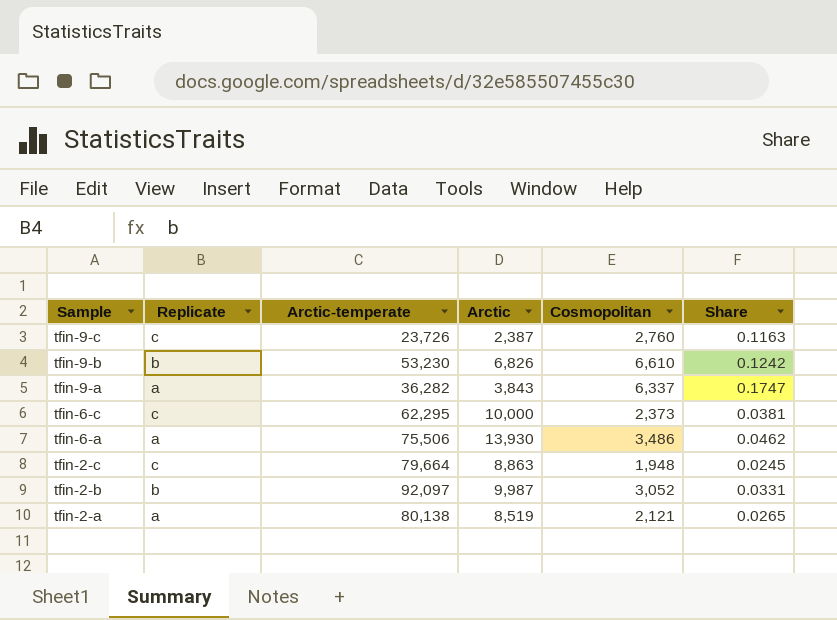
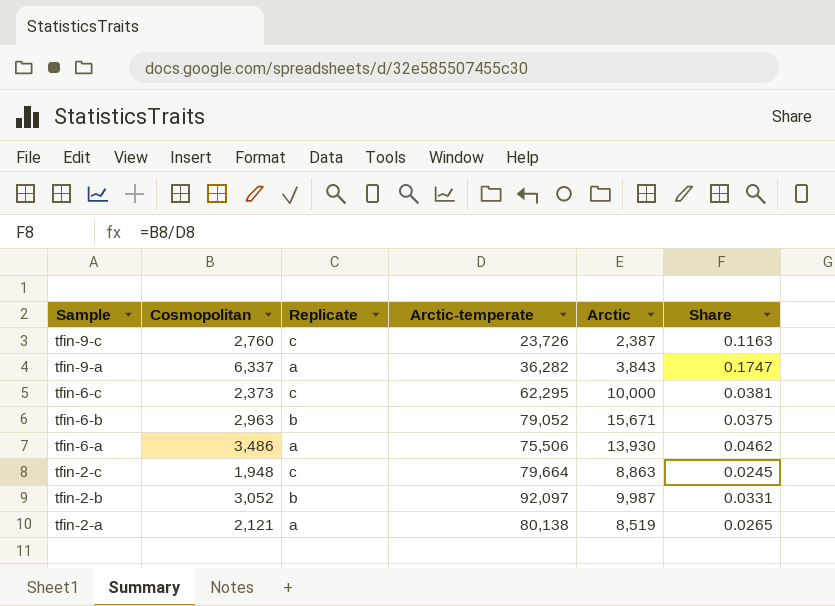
column Cosmopolitan | position: 5 -> 2
row tfin-9-b: b | 53,230 | 6,826 | 6,610 | 0.1242 -> none
row tfin-6-b: none -> 2,963 | b | 79,052 | 15,671 | 0.0375

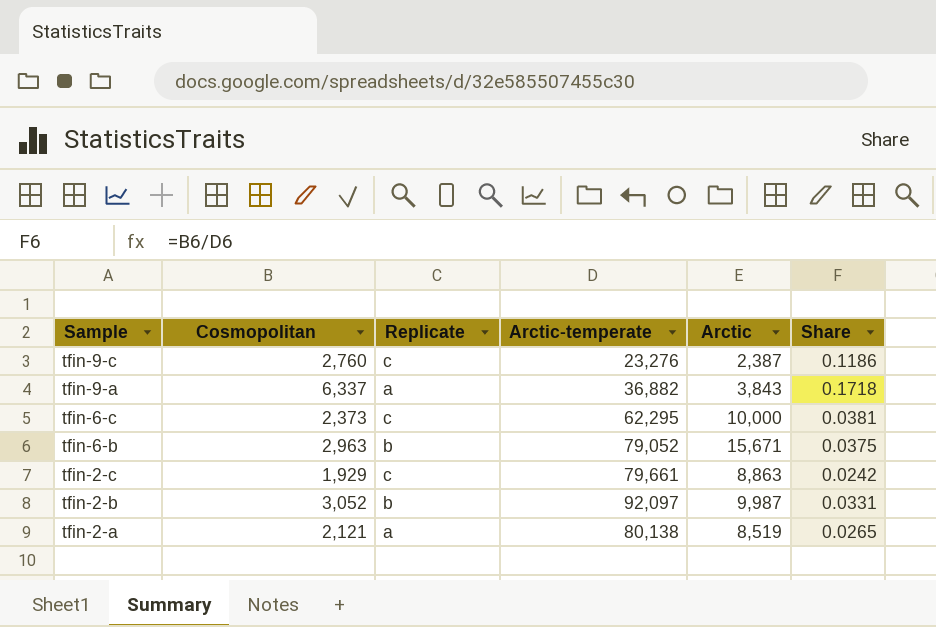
row tfin-6-a: 3,486 | a | 75,506 | 13,930 | 0.0462 -> none
tfin-9-c | Arctic-temperate: 23,726 -> 23,276
tfin-9-c | Share: 0.1163 -> 0.1186
tfin-9-a | Arctic-temperate: 36,282 -> 36,882
tfin-9-a | Share: 0.1747 -> 0.1718
tfin-2-c | Cosmopolitan: 1,948 -> 1,929
tfin-2-c | Arctic-temperate: 79,664 -> 79,661
tfin-2-c | Share: 0.0245 -> 0.0242

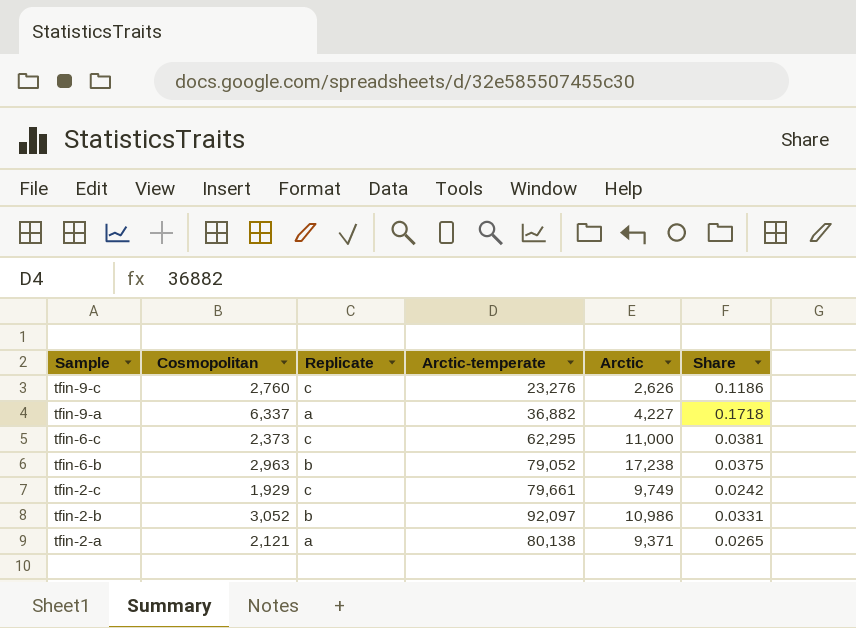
tfin-9-c | Arctic: 2,387 -> 2,626
tfin-9-a | Arctic: 3,843 -> 4,227
tfin-6-c | Arctic: 10,000 -> 11,000
tfin-6-b | Arctic: 15,671 -> 17,238
tfin-2-c | Arctic: 8,863 -> 9,749
tfin-2-b | Arctic: 9,987 -> 10,986
tfin-2-a | Arctic: 8,519 -> 9,371

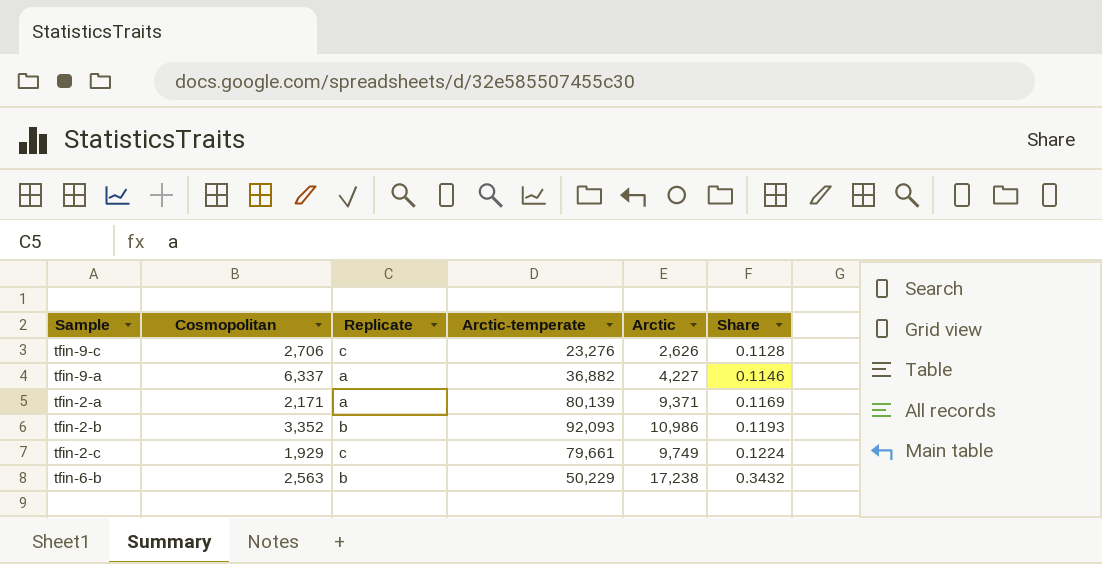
row order: Sample descending -> Share ascending
column Share | formula: [Cosmopolitan] / [Arctic-temperate] -> [Arctic] / [Arctic-temperate]
row tfin-6-c: 2,373 | c | 62,295 | 11,000 | 0.0381 -> none
tfin-9-c | Cosmopolitan: 2,760 -> 2,706
tfin-2-a | Cosmopolitan: 2,121 -> 2,171
tfin-2-a | Arctic-temperate: 80,138 -> 80,139
tfin-2-b | Cosmopolitan: 3,052 -> 3,352
tfin-2-b | Arctic-temperate: 92,097 -> 92,093
tfin-6-b | Cosmopolitan: 2,963 -> 2,563
tfin-6-b | Arctic-temperate: 79,052 -> 50,229

